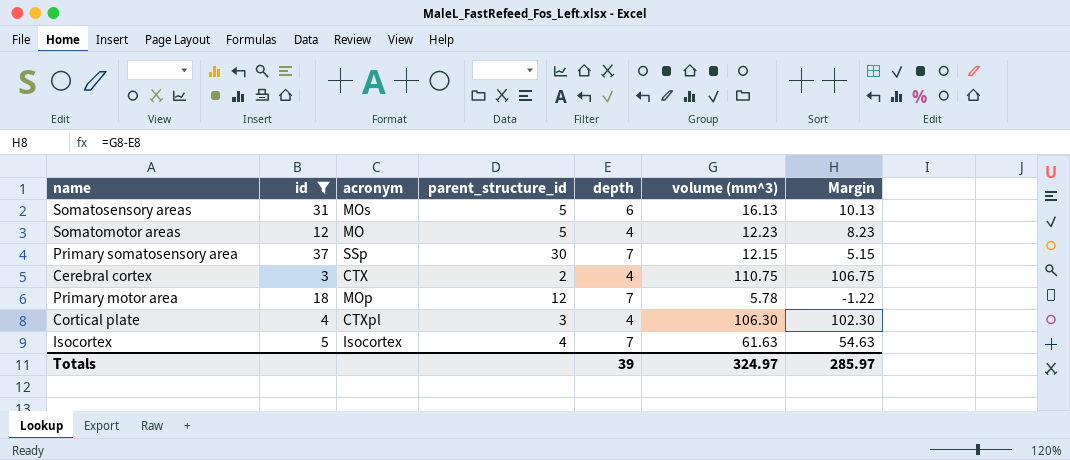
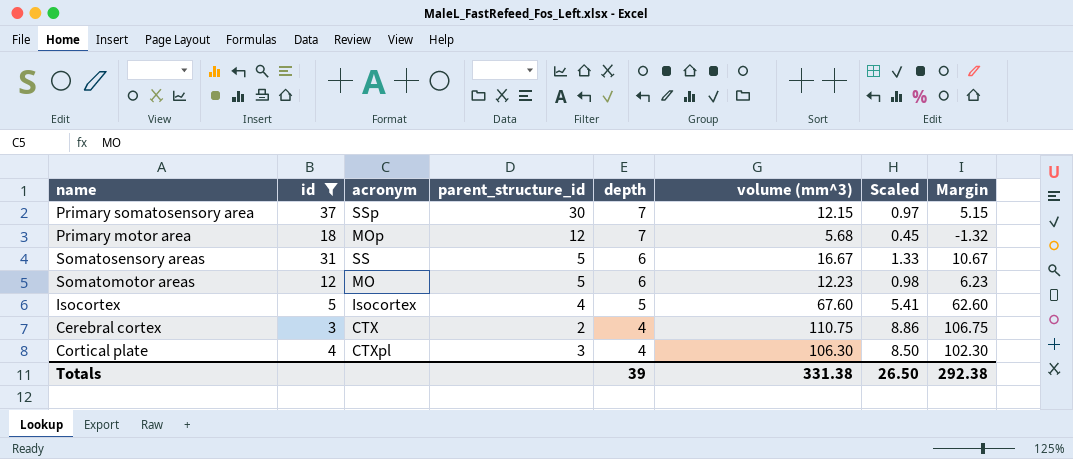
row order: none -> depth descending
column Scaled | formula: none -> [volume (mm^3)] * 0.08
Primary motor area | volume (mm^3): 5.78 -> 5.68
Primary motor area | Margin: -1.22 -> -1.32
Somatosensory areas | acronym: MOs -> SS
Somatosensory areas | volume (mm^3): 16.13 -> 16.67
Somatosensory areas | Margin: 10.13 -> 10.67
Somatomotor areas | depth: 4 -> 6
Somatomotor areas | Margin: 8.23 -> 6.23
Isocortex | depth: 7 -> 5
Isocortex | volume (mm^3): 61.63 -> 67.60
Isocortex | Margin: 54.63 -> 62.60
Totals | volume (mm^3): 324.97 -> 331.38
Totals | Margin: 285.97 -> 292.38

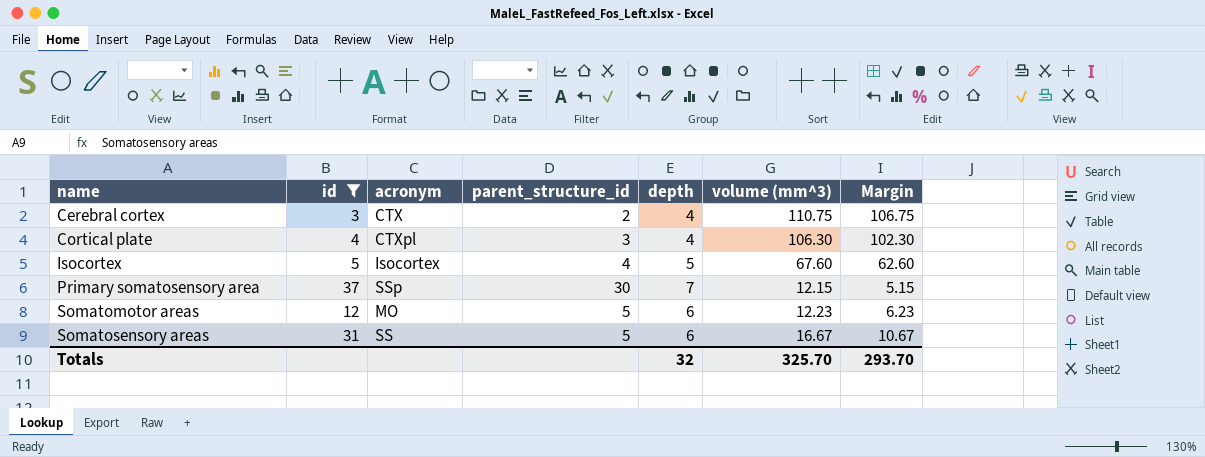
row order: depth descending -> name ascending
column Scaled | formula: [volume (mm^3)] * 0.08 -> none
row Primary motor area: 18 | MOp | 12 | 7 | 5.68 | 0.45 | -1.32 -> none
Totals | depth: 39 -> 32
Totals | volume (mm^3): 331.38 -> 325.70
Totals | Margin: 292.38 -> 293.70

